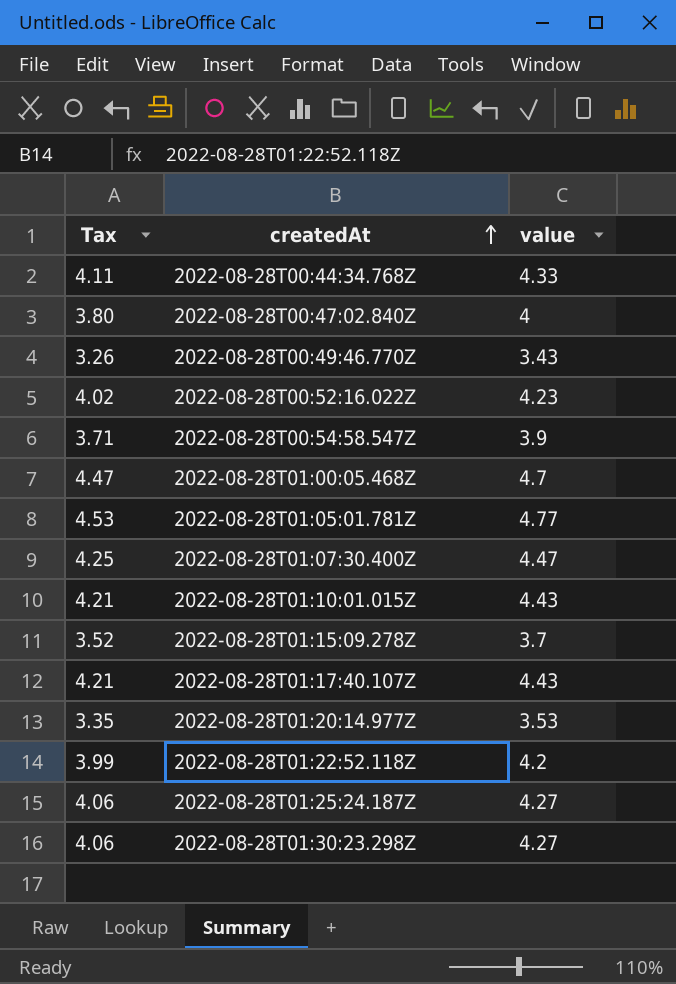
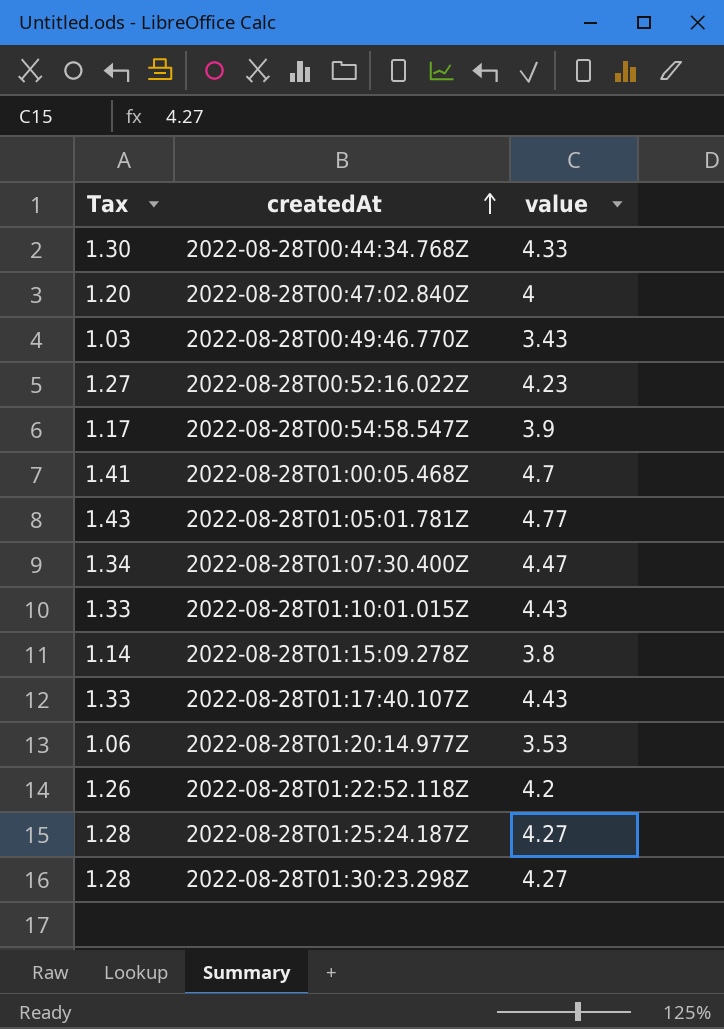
column Tax | formula: [value] * 0.95 -> [value] * 0.3
2022-08-28T01:15:09.278Z | value: 3.7 -> 3.8

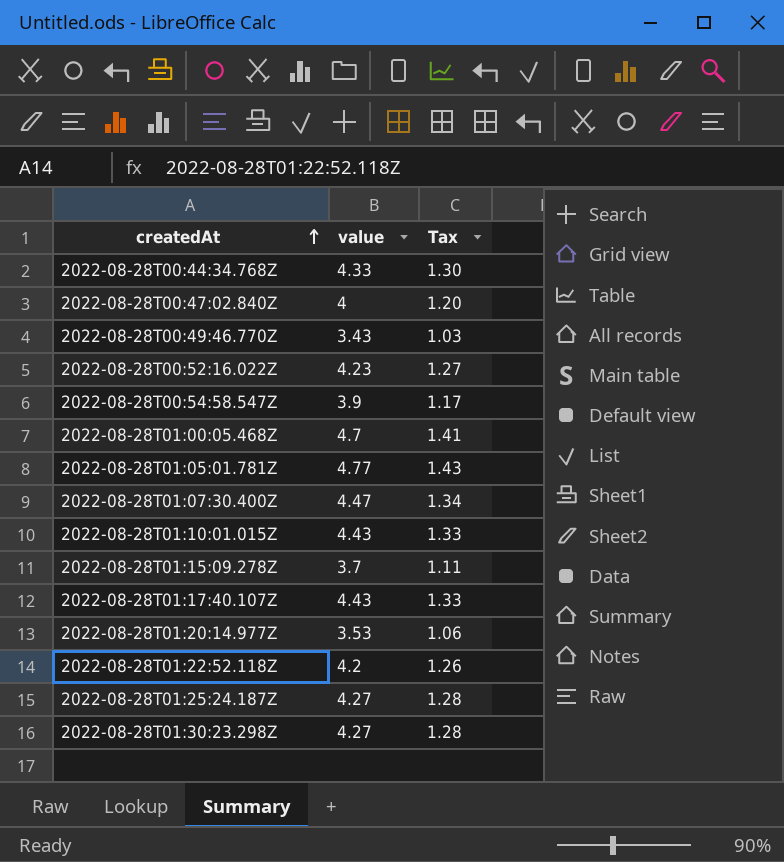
column Tax | position: 1 -> 3
2022-08-28T01:15:09.278Z | value: 3.8 -> 3.7
2022-08-28T01:15:09.278Z | Tax: 1.14 -> 1.11

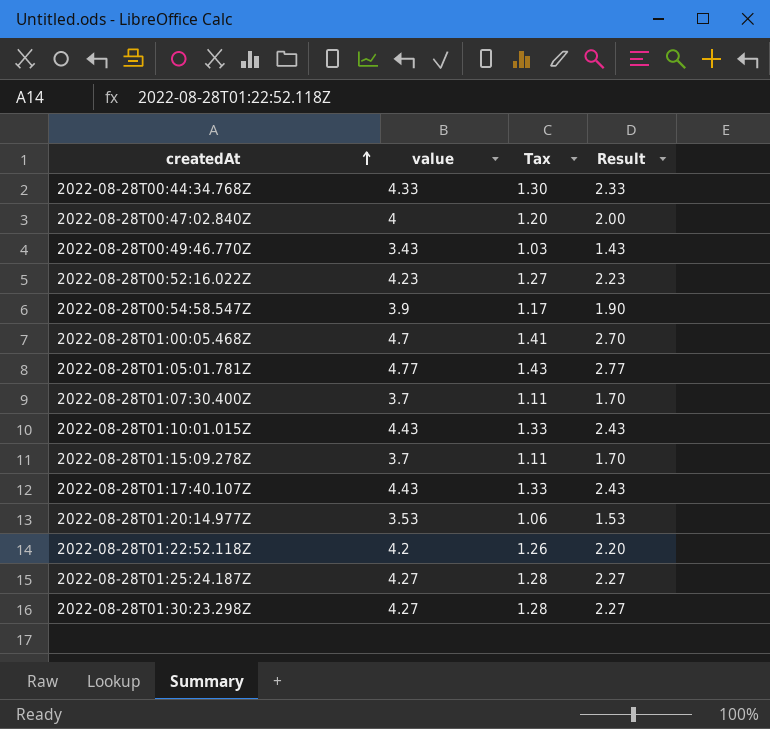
column Result | formula: none -> [value] - 2
2022-08-28T01:07:30.400Z | value: 4.47 -> 3.7
2022-08-28T01:07:30.400Z | Tax: 1.34 -> 1.11

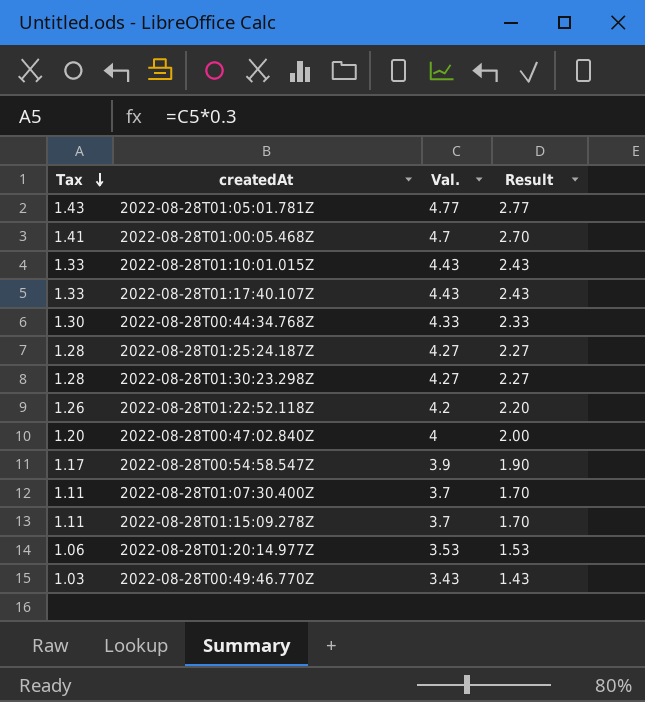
row order: createdAt ascending -> Tax descending
column Tax | position: 3 -> 1
column name: value -> Val.
row 2022-08-28T00:52:16.022Z: 4.23 | 1.27 | 2.23 -> none

